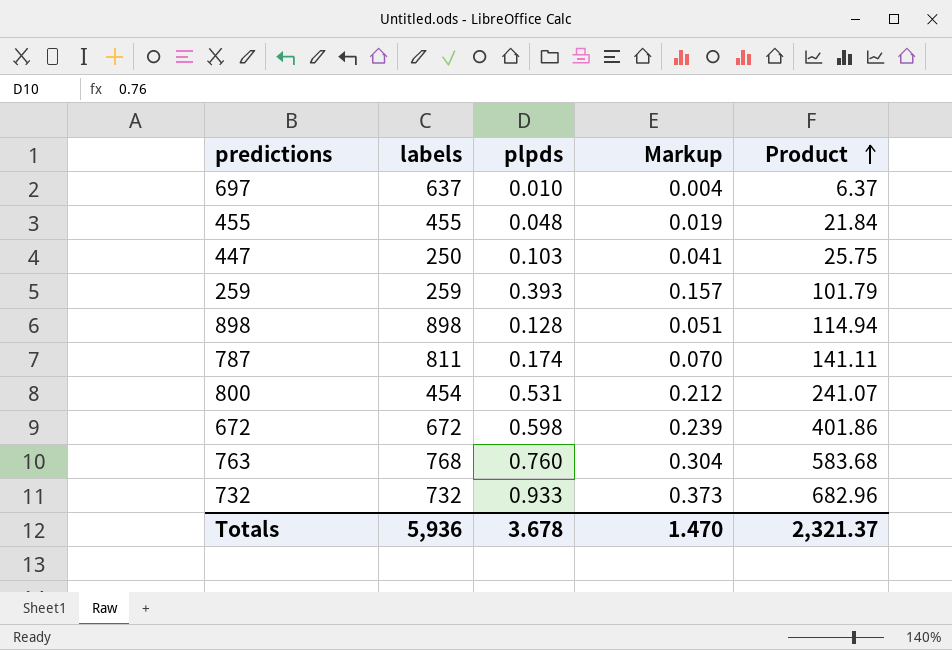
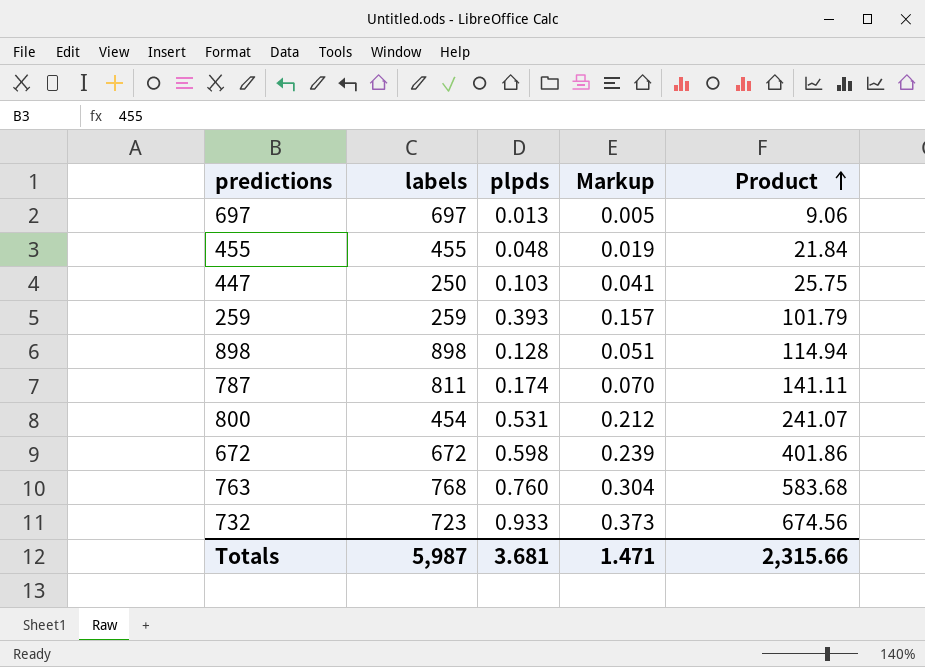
697 | labels: 637 -> 697
697 | plpds: 0.010 -> 0.013
697 | Markup: 0.004 -> 0.005
697 | Product: 6.37 -> 9.06
732 | labels: 732 -> 723
732 | Product: 682.96 -> 674.56
Totals | labels: 5,936 -> 5,987
Totals | plpds: 3.678 -> 3.681
Totals | Markup: 1.470 -> 1.471
Totals | Product: 2,321.37 -> 2,315.66

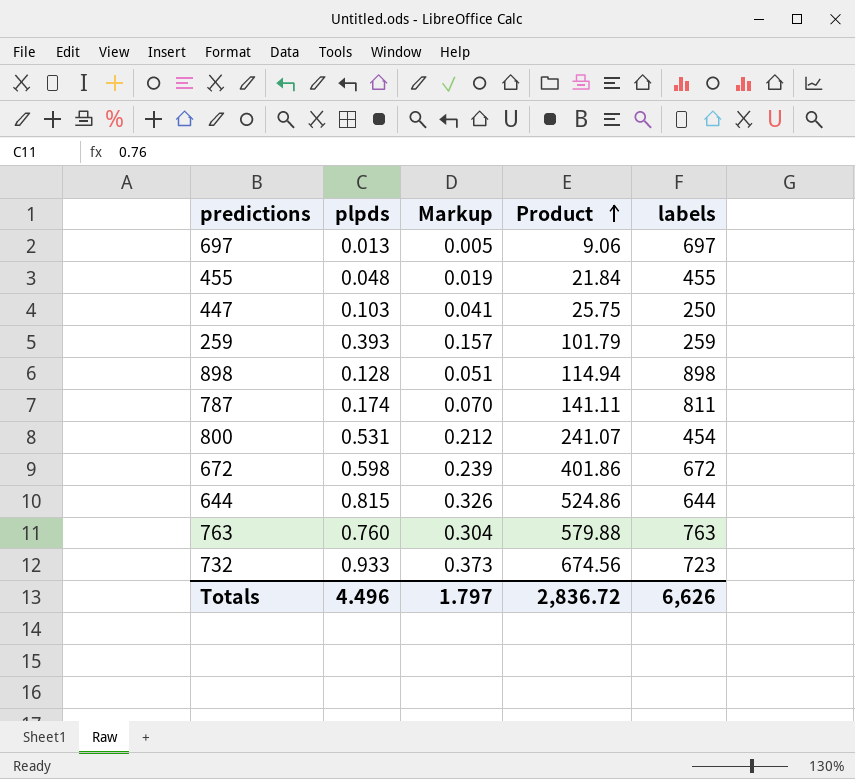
column labels | position: 2 -> 5
row 644: none -> 0.815 | 0.326 | 524.86 | 644
763 | Product: 583.68 -> 579.88
763 | labels: 768 -> 763
Totals | plpds: 3.681 -> 4.496
Totals | Markup: 1.471 -> 1.797
Totals | Product: 2,315.66 -> 2,836.72
Totals | labels: 5,987 -> 6,626

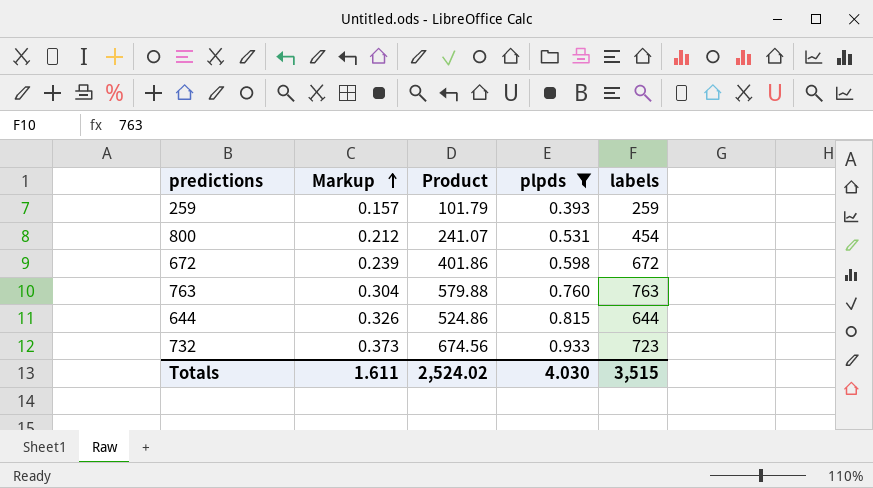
filter: none -> plpds >= 0.393
row order: Product ascending -> Markup ascending
column plpds | position: 2 -> 4
Totals | Markup: 1.797 -> 1.611
Totals | Product: 2,836.72 -> 2,524.02
Totals | plpds: 4.496 -> 4.030
Totals | labels: 6,626 -> 3,515

